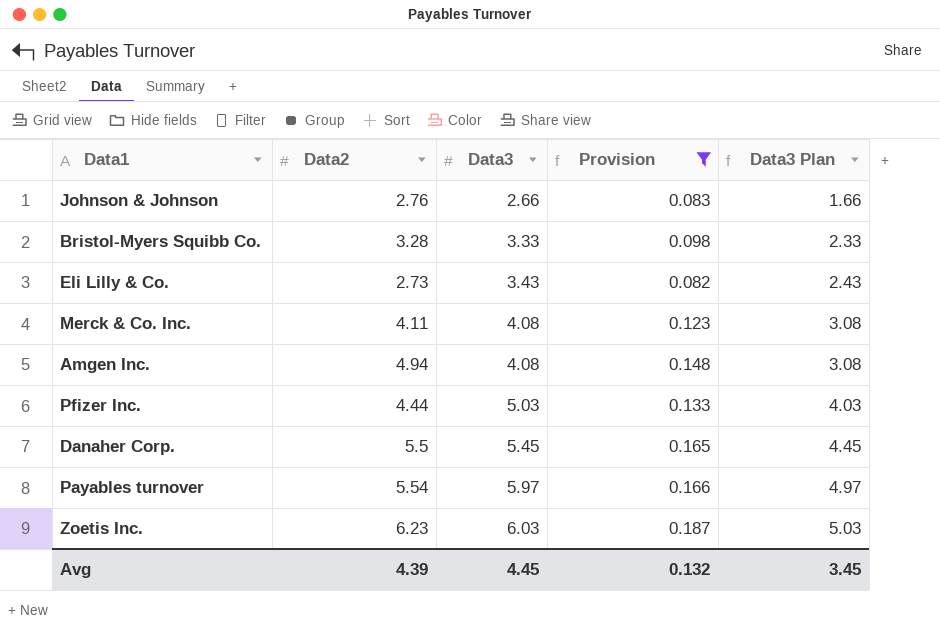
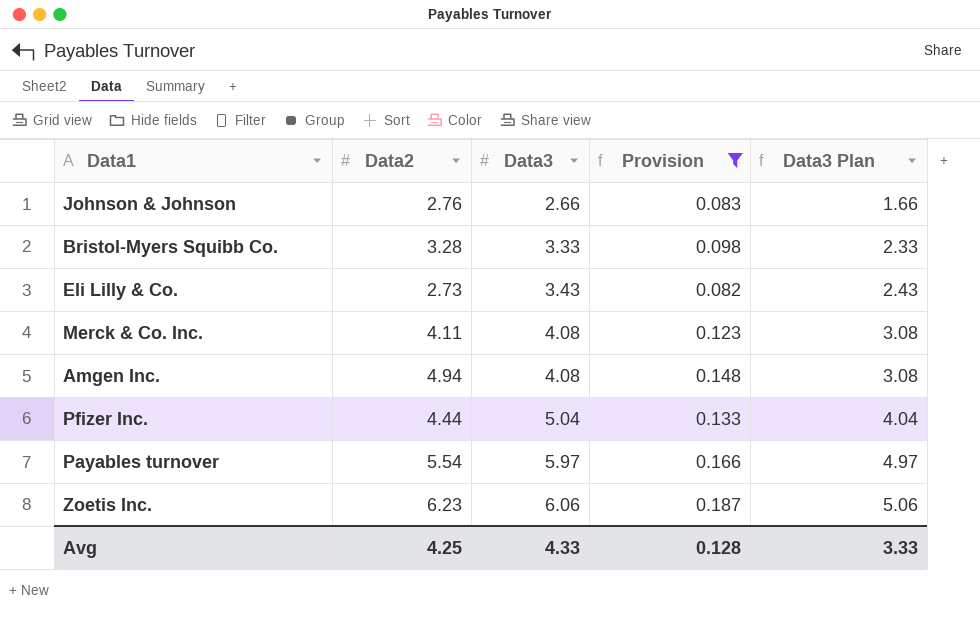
row Danaher Corp.: 5.5 | 5.45 | 0.165 | 4.45 -> none
Pfizer Inc. | Data3: 5.03 -> 5.04
Pfizer Inc. | Data3 Plan: 4.03 -> 4.04
Zoetis Inc. | Data3: 6.03 -> 6.06
Zoetis Inc. | Data3 Plan: 5.03 -> 5.06
Avg | Data2: 4.39 -> 4.25
Avg | Data3: 4.45 -> 4.33
Avg | Provision: 0.132 -> 0.128
Avg | Data3 Plan: 3.45 -> 3.33

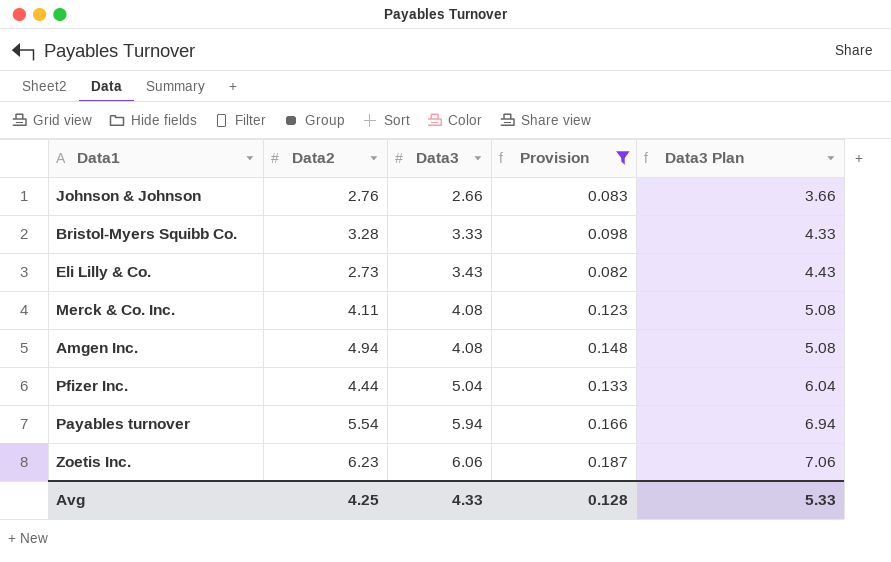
column Data3 Plan | formula: [Data3] - 1 -> [Data3] + 1
Payables turnover | Data3: 5.97 -> 5.94
Avg | Data3 Plan: 3.33 -> 5.33

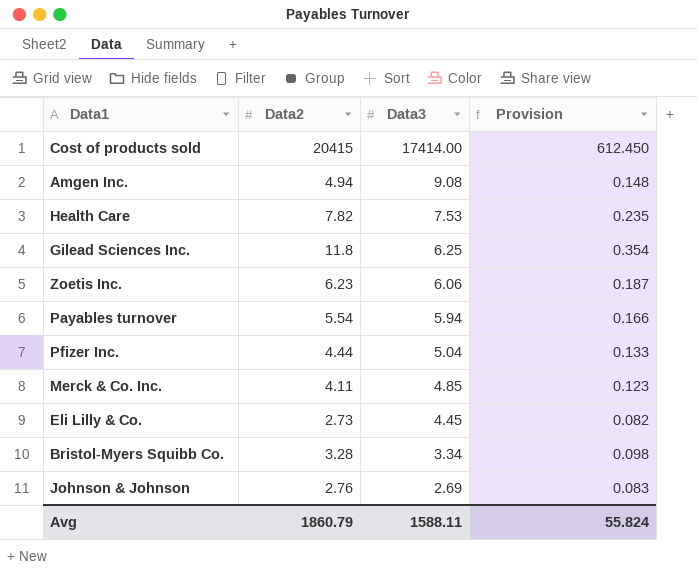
filter: Provision <= 0.187 -> none
row order: Data3 ascending -> Data3 descending
column Data3 Plan | formula: [Data3] + 1 -> none
Amgen Inc. | Data3: 4.08 -> 9.08
Merck & Co. Inc. | Data3: 4.08 -> 4.85
Eli Lilly & Co. | Data3: 3.43 -> 4.45
Bristol-Myers Squibb Co. | Data3: 3.33 -> 3.34
Johnson & Johnson | Data3: 2.66 -> 2.69
Avg | Data2: 4.25 -> 1860.79
Avg | Data3: 4.33 -> 1588.11
Avg | Provision: 0.128 -> 55.824

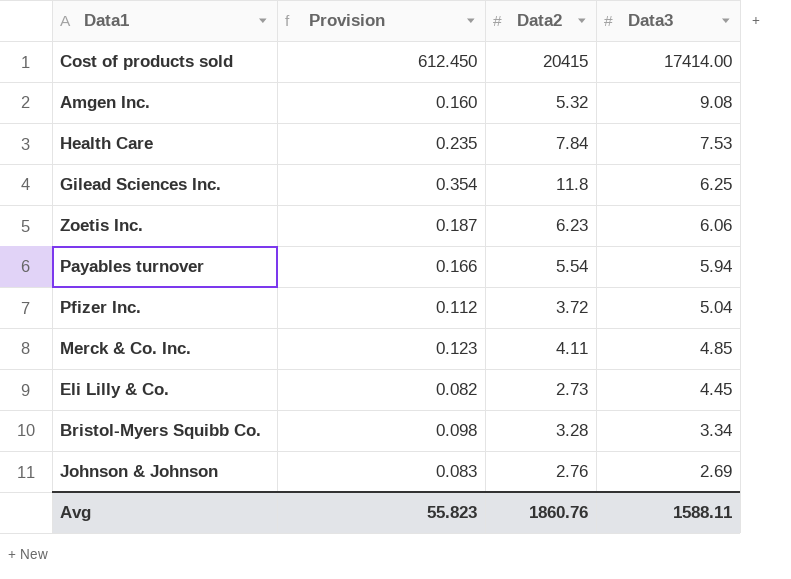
column Provision | position: 4 -> 2
Amgen Inc. | Provision: 0.148 -> 0.160
Amgen Inc. | Data2: 4.94 -> 5.32
Health Care | Data2: 7.82 -> 7.84
Pfizer Inc. | Provision: 0.133 -> 0.112
Pfizer Inc. | Data2: 4.44 -> 3.72
Avg | Provision: 55.824 -> 55.823
Avg | Data2: 1860.79 -> 1860.76

